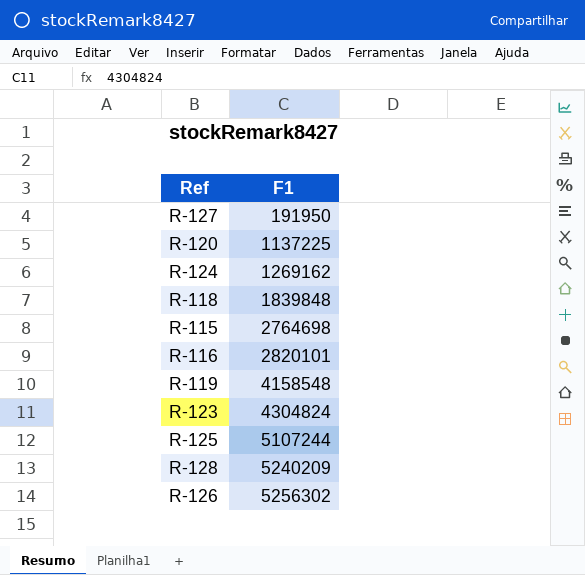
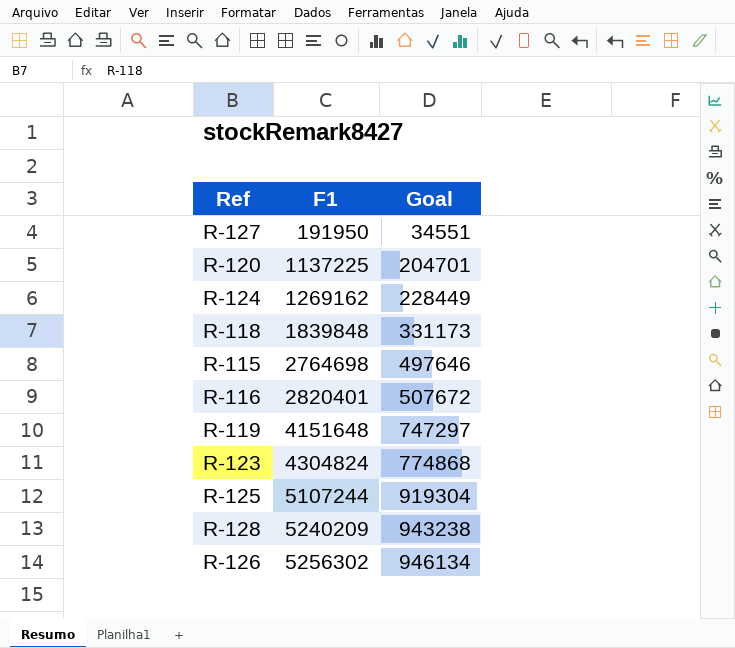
column Goal | formula: none -> [F1] * 0.18
R-116 | F1: 2820101 -> 2820401
R-119 | F1: 4158548 -> 4151648

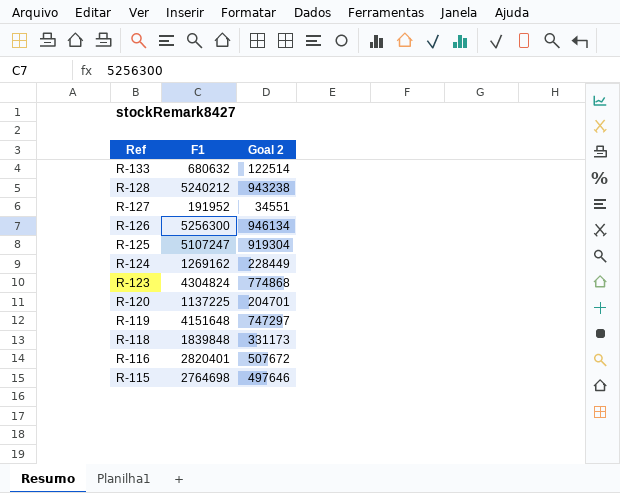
row order: F1 ascending -> Ref descending
column name: Goal -> Goal 2
row R-133: none -> 680632 | 122514
R-128 | F1: 5240209 -> 5240212
R-127 | F1: 191950 -> 191952
R-126 | F1: 5256302 -> 5256300
R-125 | F1: 5107244 -> 5107247

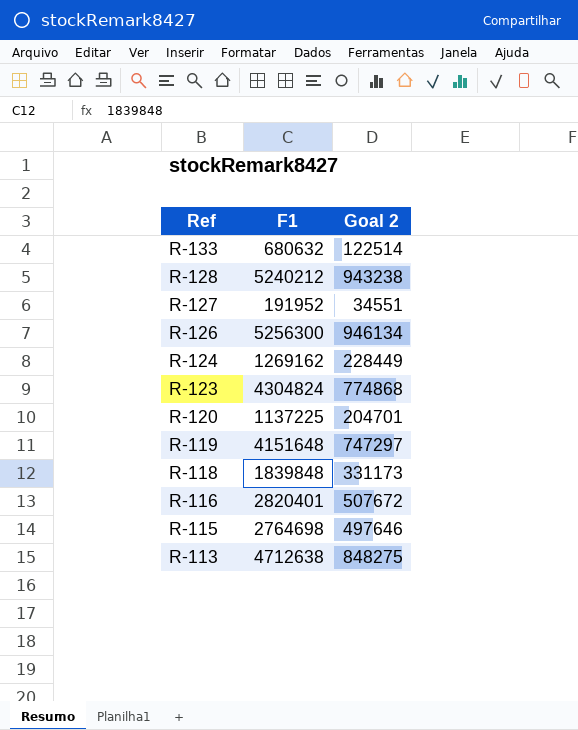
row R-125: 5107247 | 919304 -> none
row R-113: none -> 4712638 | 848275

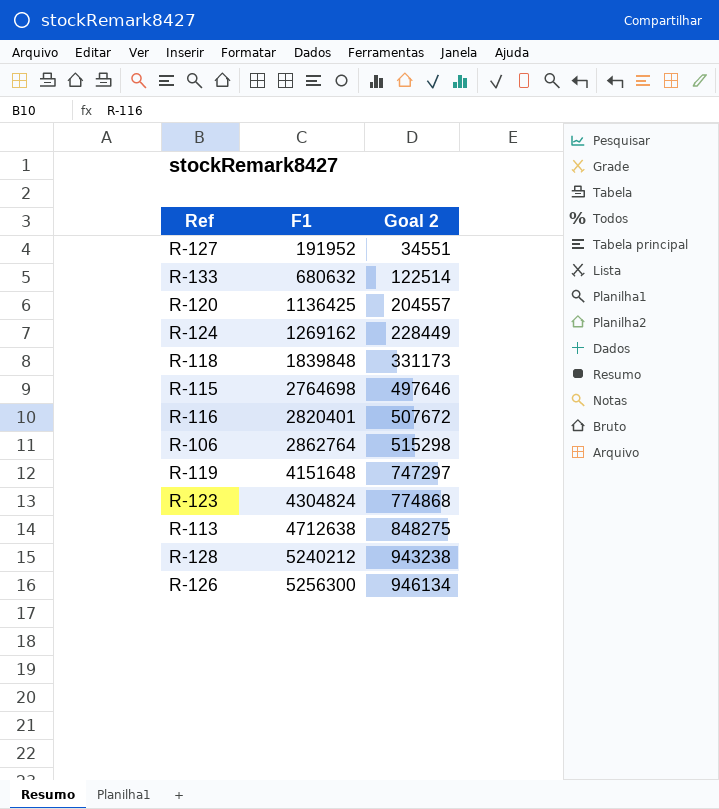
row order: Ref descending -> F1 ascending
R-120 | F1: 1137225 -> 1136425
R-120 | Goal 2: 204701 -> 204557
row R-106: none -> 2862764 | 515298

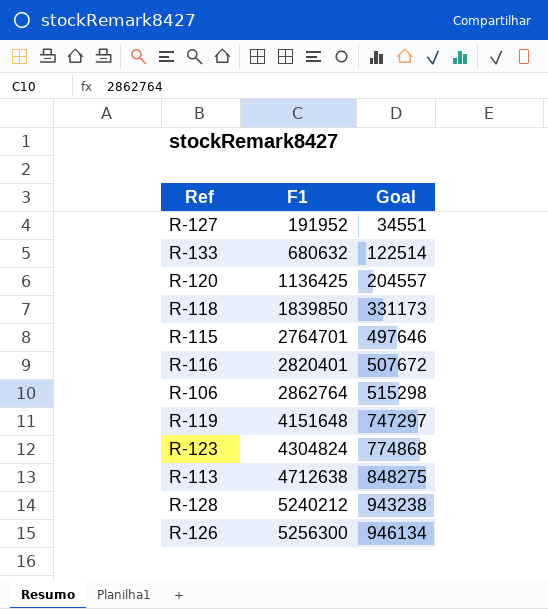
column name: Goal 2 -> Goal
row R-124: 1269162 | 228449 -> none
R-118 | F1: 1839848 -> 1839850
R-115 | F1: 2764698 -> 2764701

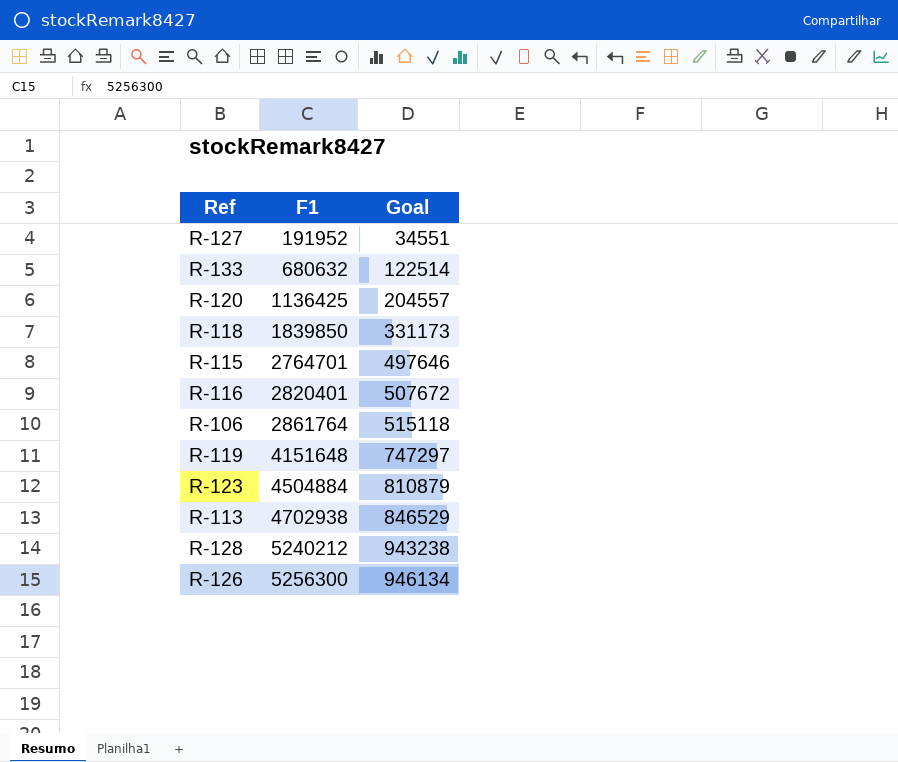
R-106 | F1: 2862764 -> 2861764
R-106 | Goal: 515298 -> 515118
R-123 | F1: 4304824 -> 4504884
R-123 | Goal: 774868 -> 810879
R-113 | F1: 4712638 -> 4702938
R-113 | Goal: 848275 -> 846529

